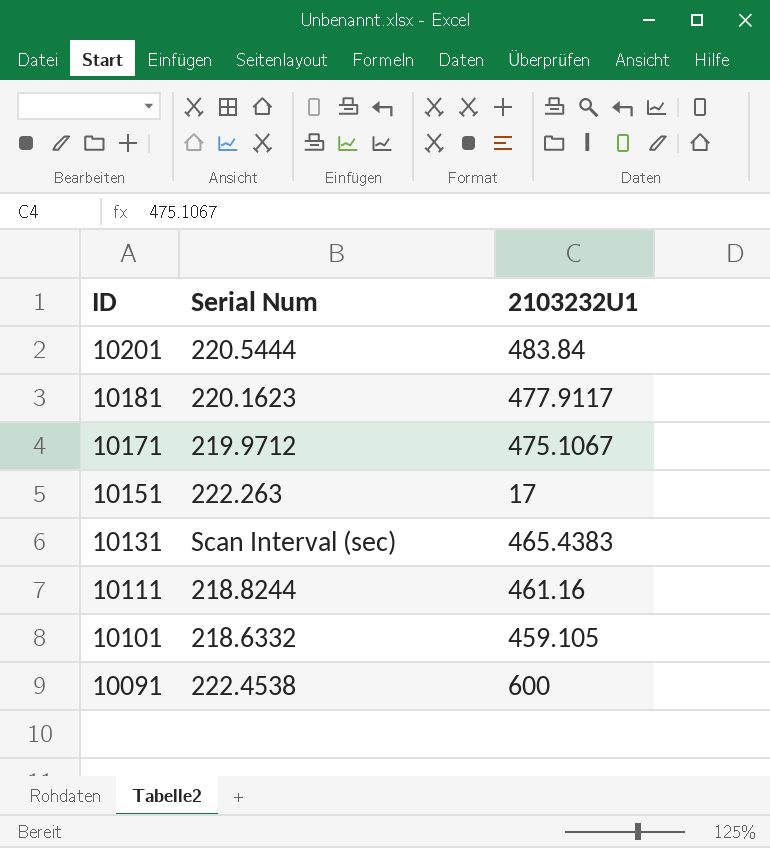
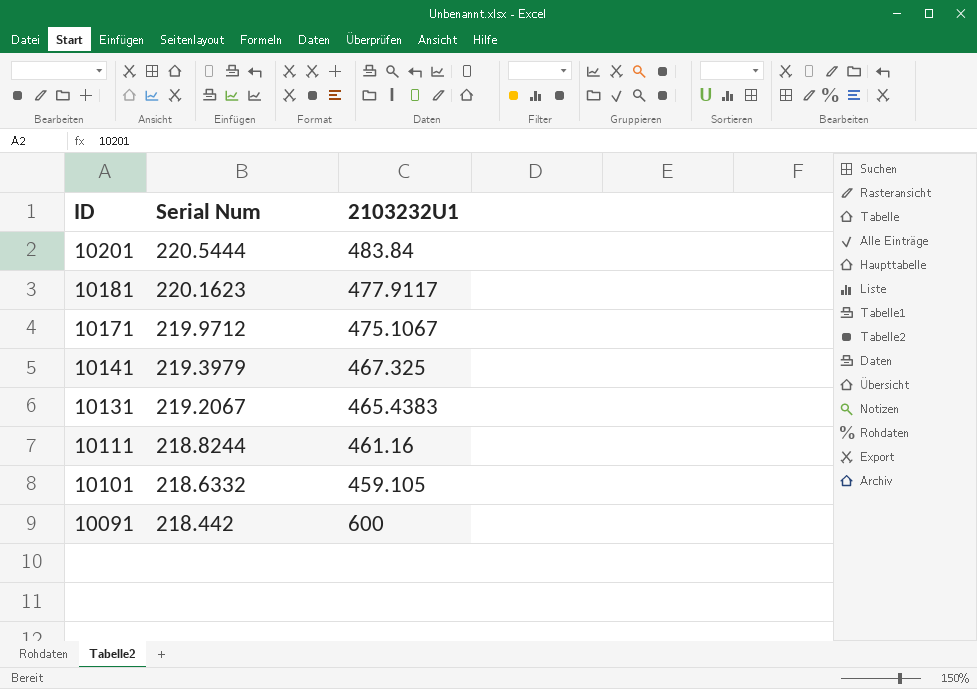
row 10151: 222.263 | 17 -> none
row 10141: none -> 219.3979 | 467.325
10131 | Serial Num: Scan Interval (sec) -> 219.2067
10091 | Serial Num: 222.4538 -> 218.442

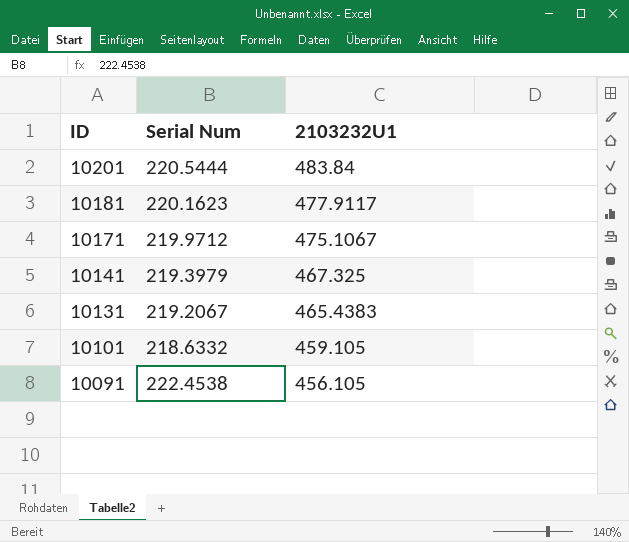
row 10111: 218.8244 | 461.16 -> none
10091 | Serial Num: 218.442 -> 222.4538
10091 | 2103232U1: 600 -> 456.105

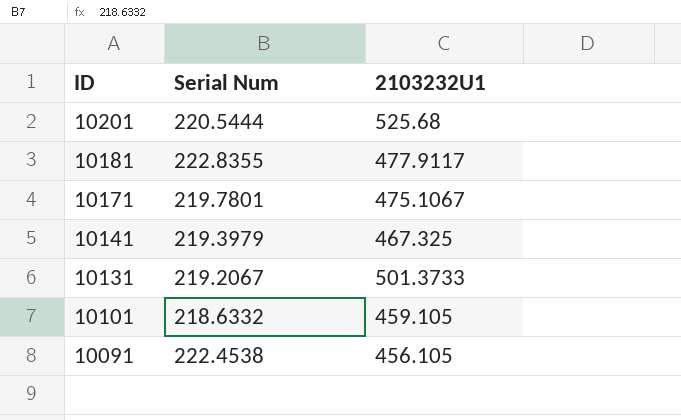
10201 | 2103232U1: 483.84 -> 525.68
10181 | Serial Num: 220.1623 -> 222.8355
10171 | Serial Num: 219.9712 -> 219.7801
10131 | 2103232U1: 465.4383 -> 501.3733

